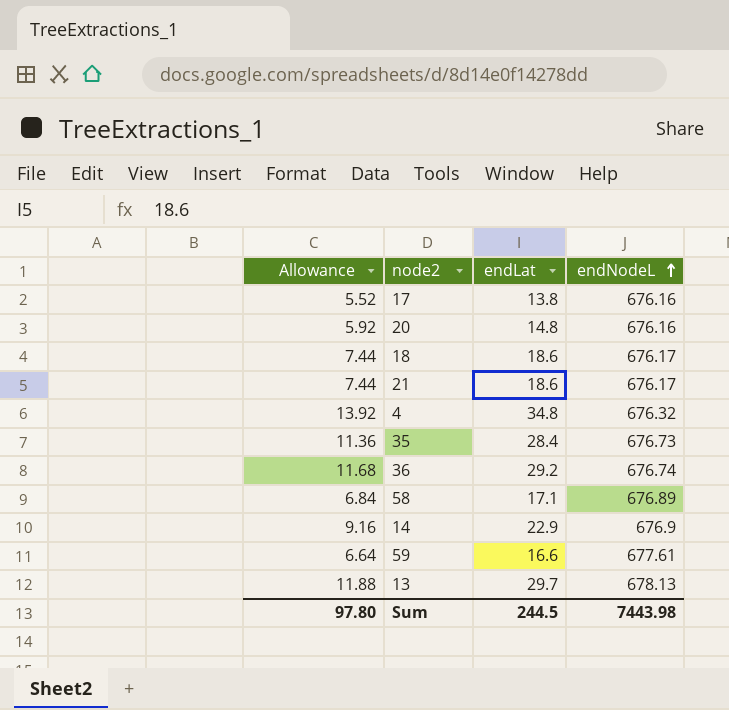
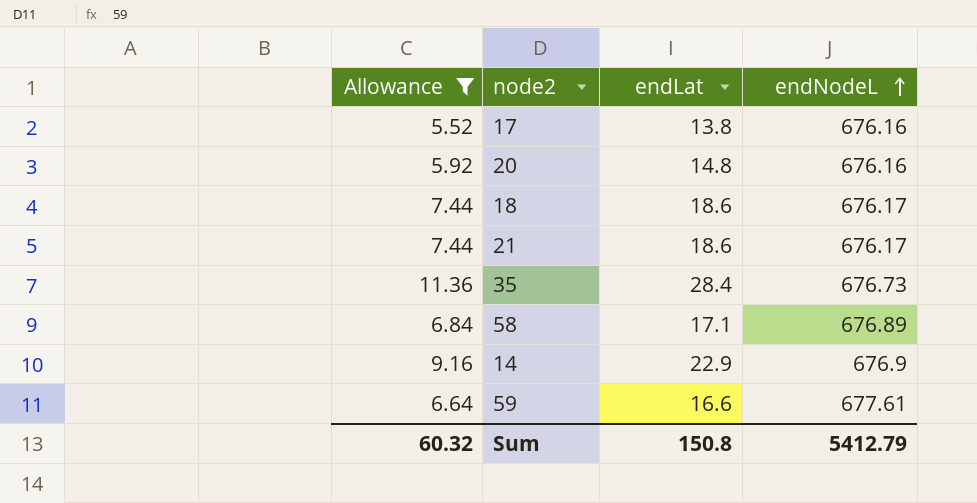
filter: none -> Allowance <= 11.36
Sum | Allowance: 97.80 -> 60.32
Sum | endLat: 244.5 -> 150.8
Sum | endNodeL: 7443.98 -> 5412.79

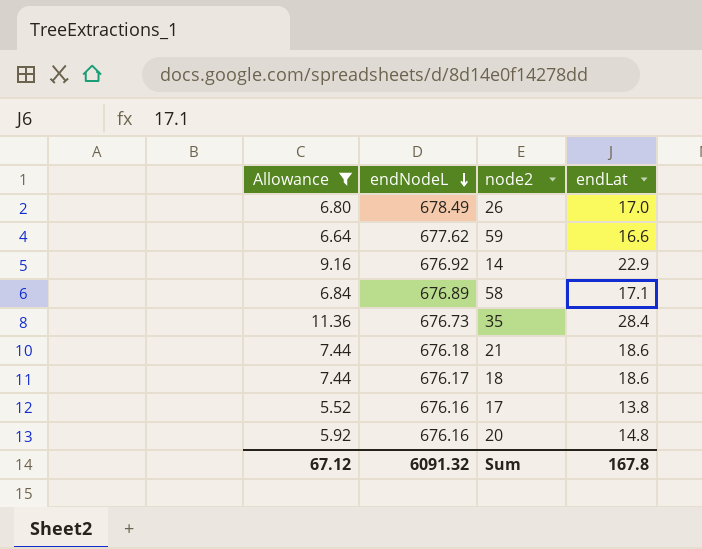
row order: endNodeL ascending -> endNodeL descending
column endNodeL | position: 4 -> 2
row 26: none -> 6.80 | 678.49 | 17.0
59 | endNodeL: 677.61 -> 677.62
14 | endNodeL: 676.9 -> 676.92
21 | endNodeL: 676.17 -> 676.18
Sum | Allowance: 60.32 -> 67.12
Sum | endNodeL: 5412.79 -> 6091.32
Sum | endLat: 150.8 -> 167.8

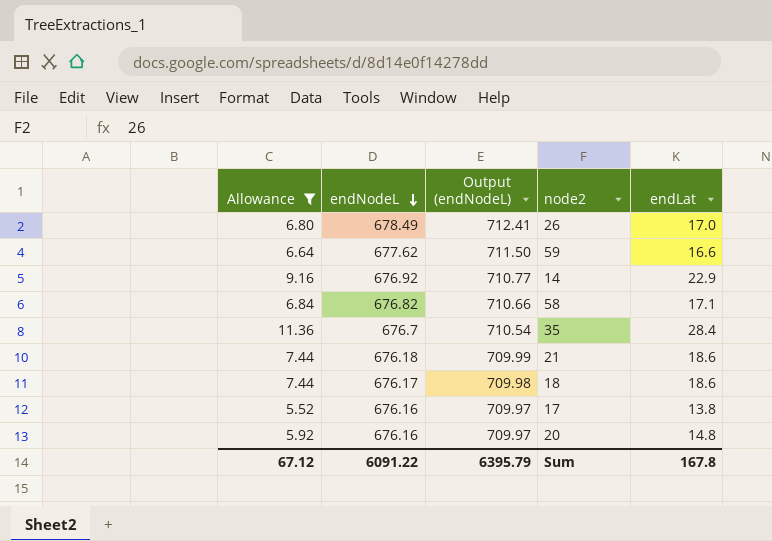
column Output (endNodeL) | formula: none -> [endNodeL] * 1.05
58 | endNodeL: 676.89 -> 676.82
35 | endNodeL: 676.73 -> 676.7
Sum | endNodeL: 6091.32 -> 6091.22

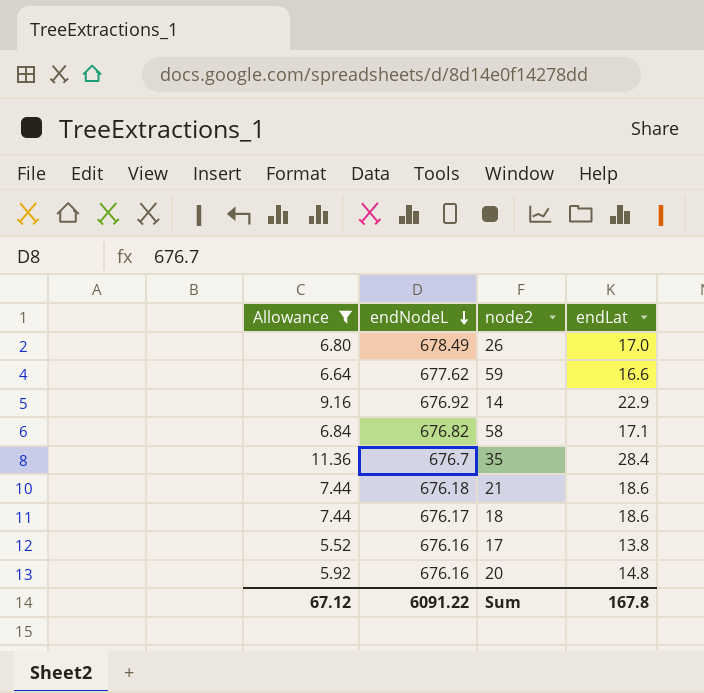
column Output (endNodeL) | formula: [endNodeL] * 1.05 -> none

